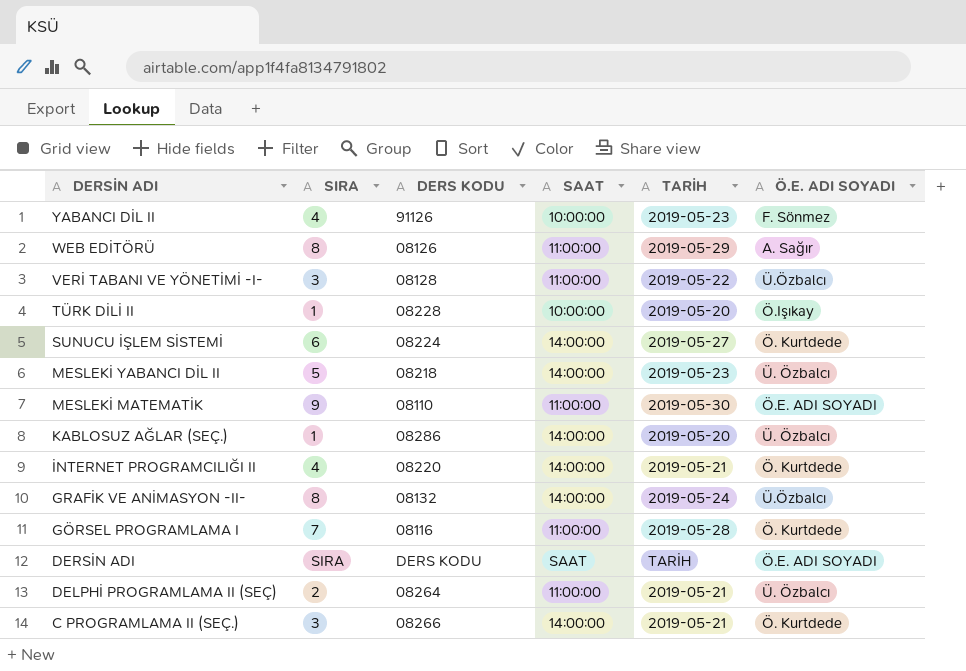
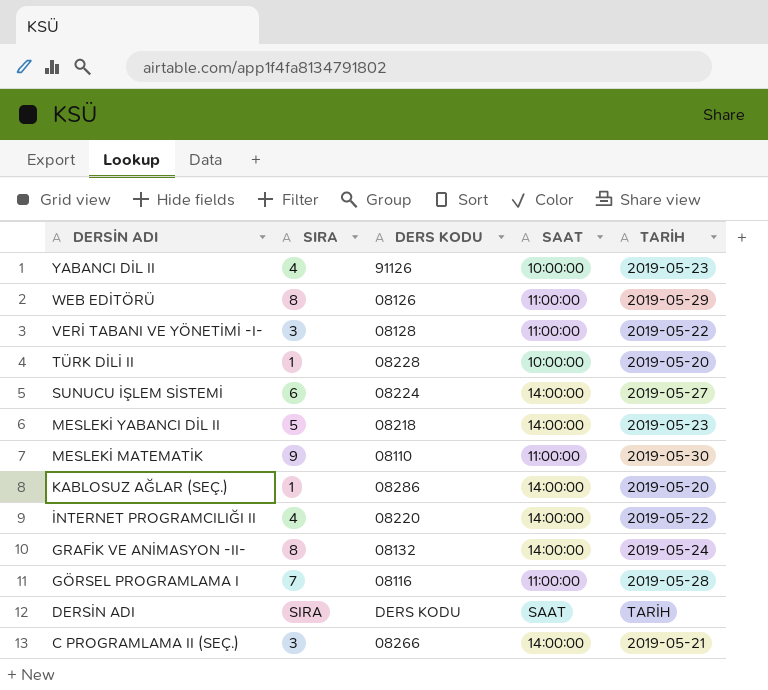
column Ö.E. ADI SOYADI | position: 6 -> none
row DELPHİ PROGRAMLAMA II (SEÇ): 2 | 08264 | 11:00:00 | 2019-05-21 | Ü. Özbalcı -> none
İNTERNET PROGRAMCILIĞI II | TARİH: 2019-05-21 -> 2019-05-22

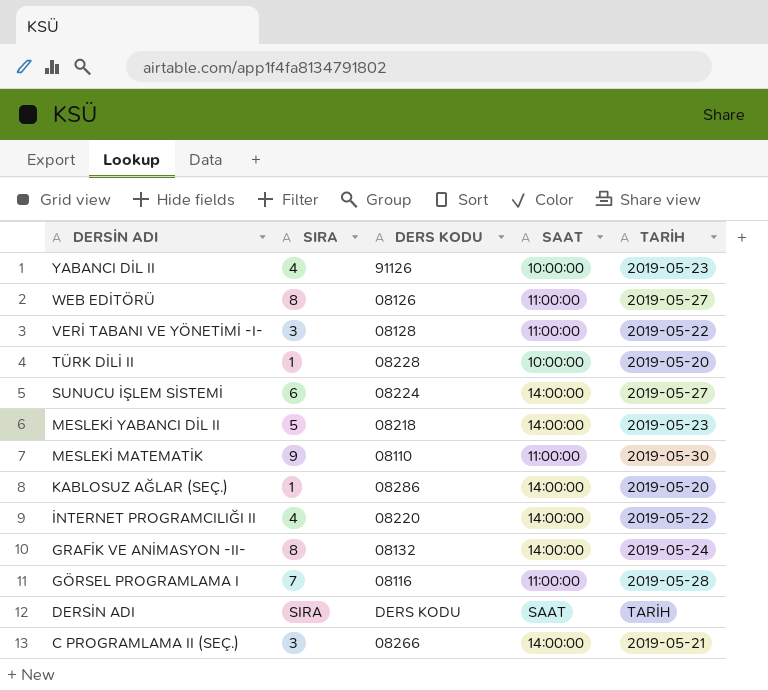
WEB EDİTÖRÜ | TARİH: 2019-05-29 -> 2019-05-27

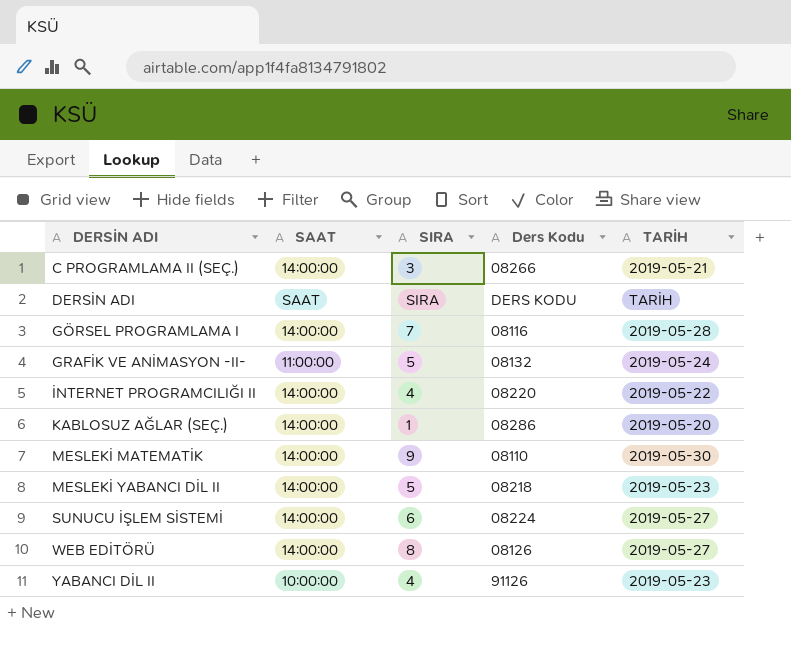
row order: DERSİN ADI descending -> DERSİN ADI ascending
column SAAT | position: 4 -> 2
column name: DERS KODU -> Ders Kodu
row VERİ TABANI VE YÖNETİMİ -I-: 3 | 08128 | 11:00:00 | 2019-05-22 -> none
row TÜRK DİLİ II: 1 | 08228 | 10:00:00 | 2019-05-20 -> none
GÖRSEL PROGRAMLAMA I | SAAT: 11:00:00 -> 14:00:00
GRAFİK VE ANİMASYON -II- | SAAT: 14:00:00 -> 11:00:00
GRAFİK VE ANİMASYON -II- | SIRA: 8 -> 5
MESLEKİ MATEMATİK | SAAT: 11:00:00 -> 14:00:00
WEB EDİTÖRÜ | SAAT: 11:00:00 -> 14:00:00

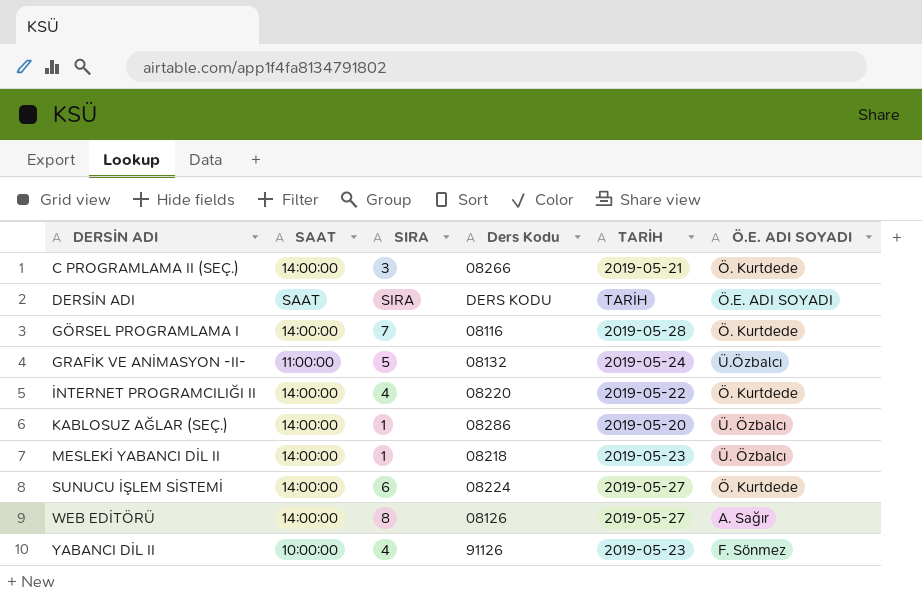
column Ö.E. ADI SOYADI | position: none -> 6
row MESLEKİ MATEMATİK: 14:00:00 | 9 | 08110 | 2019-05-30 -> none
MESLEKİ YABANCI DİL II | SIRA: 5 -> 1

